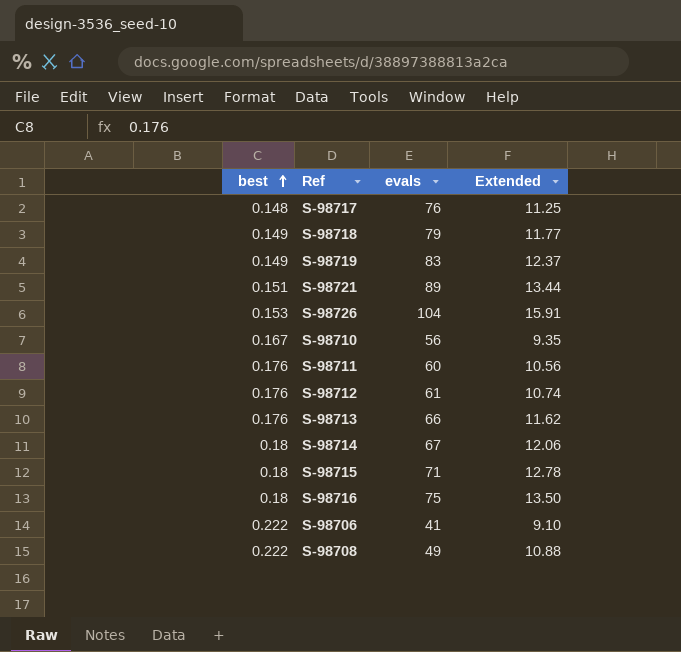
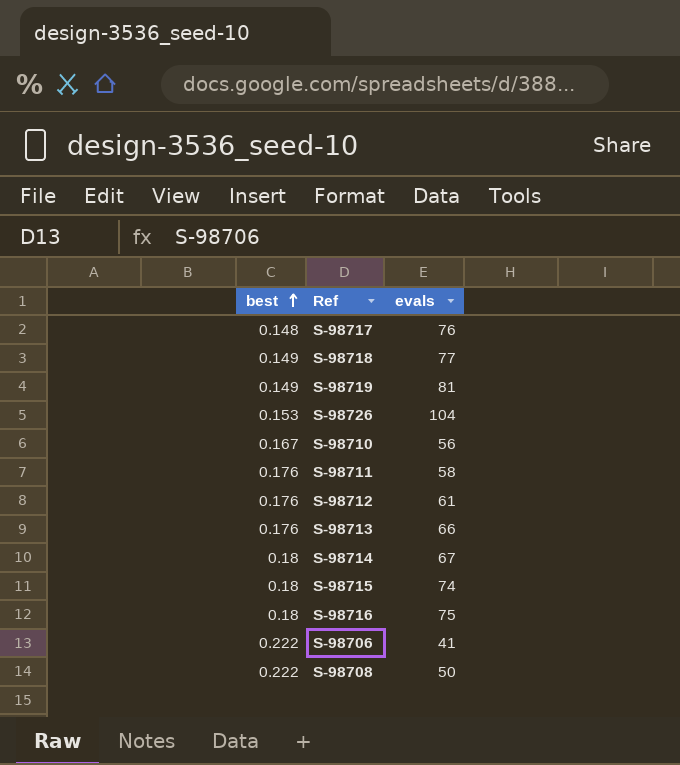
column Extended | formula: [best] * [evals] -> none
row S-98721: 0.151 | 89 | 13.44 -> none
S-98718 | evals: 79 -> 77
S-98719 | evals: 83 -> 81
S-98711 | evals: 60 -> 58
S-98715 | evals: 71 -> 74
S-98708 | evals: 49 -> 50

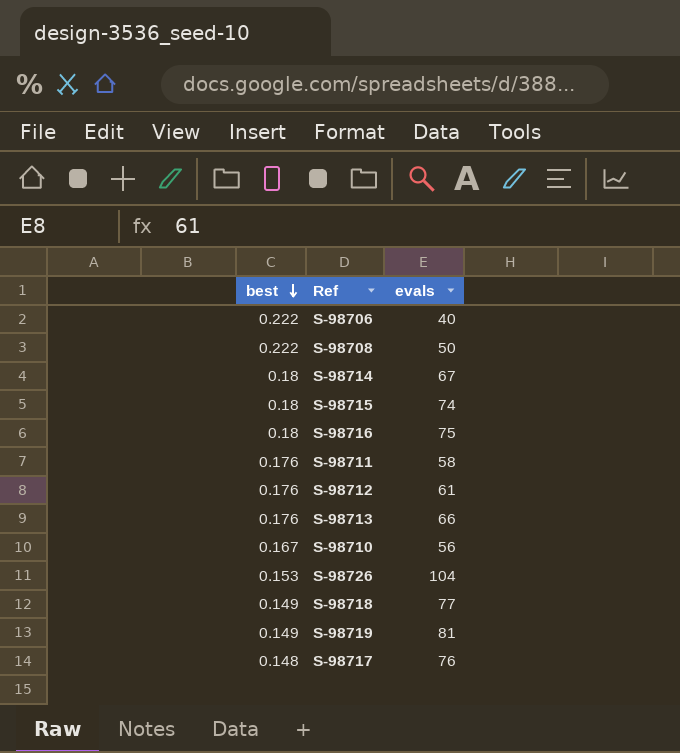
row order: best ascending -> best descending
S-98706 | evals: 41 -> 40

